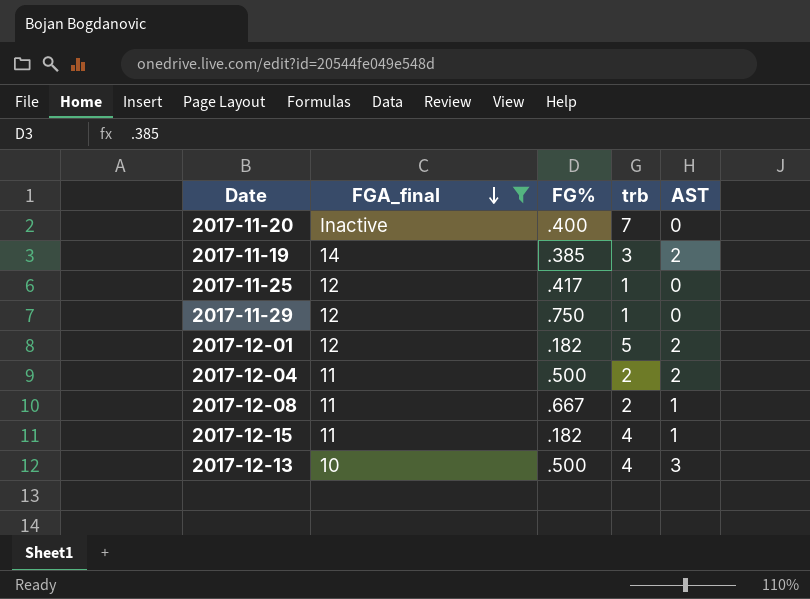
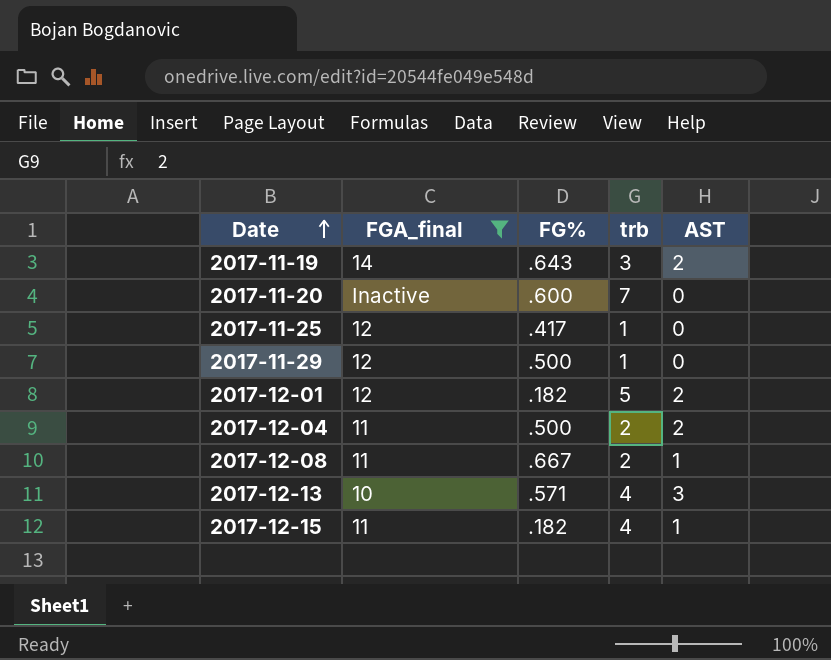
row order: FGA_final descending -> Date ascending
2017-11-19 | FG%: .385 -> .643
2017-11-20 | FG%: .400 -> .600
2017-11-29 | FG%: .750 -> .500
2017-12-13 | FG%: .500 -> .571

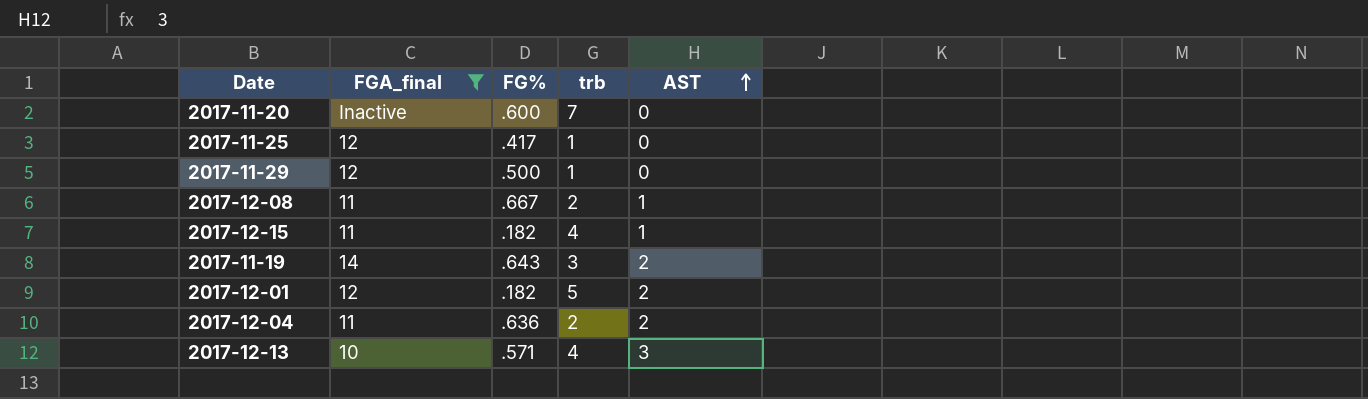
row order: Date ascending -> AST ascending
2017-12-04 | FG%: .500 -> .636

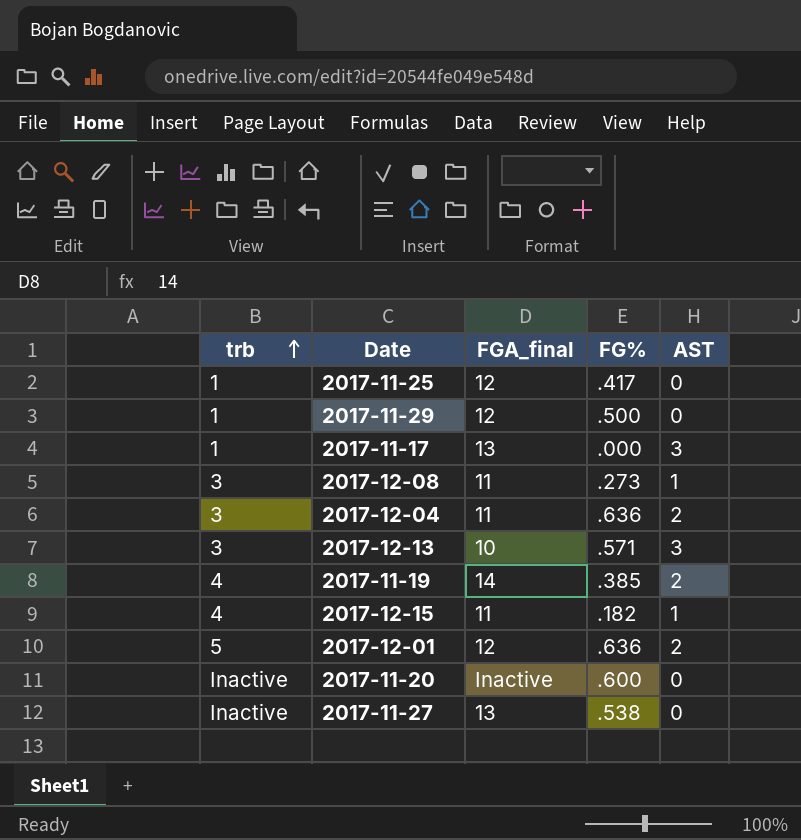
filter: FGA_final != 13 -> none
row order: AST ascending -> trb ascending
column trb | position: 4 -> 1
2017-12-08 | trb: 2 -> 3
2017-12-08 | FG%: .667 -> .273
2017-12-04 | trb: 2 -> 3
2017-12-13 | trb: 4 -> 3
2017-11-19 | trb: 3 -> 4
2017-11-19 | FG%: .643 -> .385
2017-12-01 | FG%: .182 -> .636
2017-11-20 | trb: 7 -> Inactive

